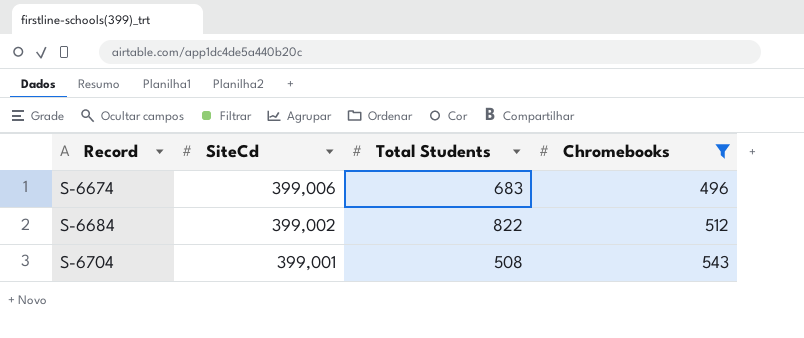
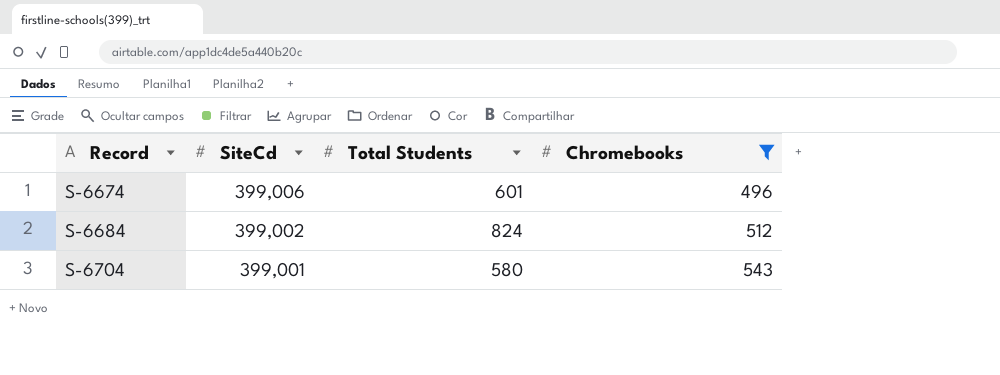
S-6674 | Total Students: 683 -> 601
S-6684 | Total Students: 822 -> 824
S-6704 | Total Students: 508 -> 580

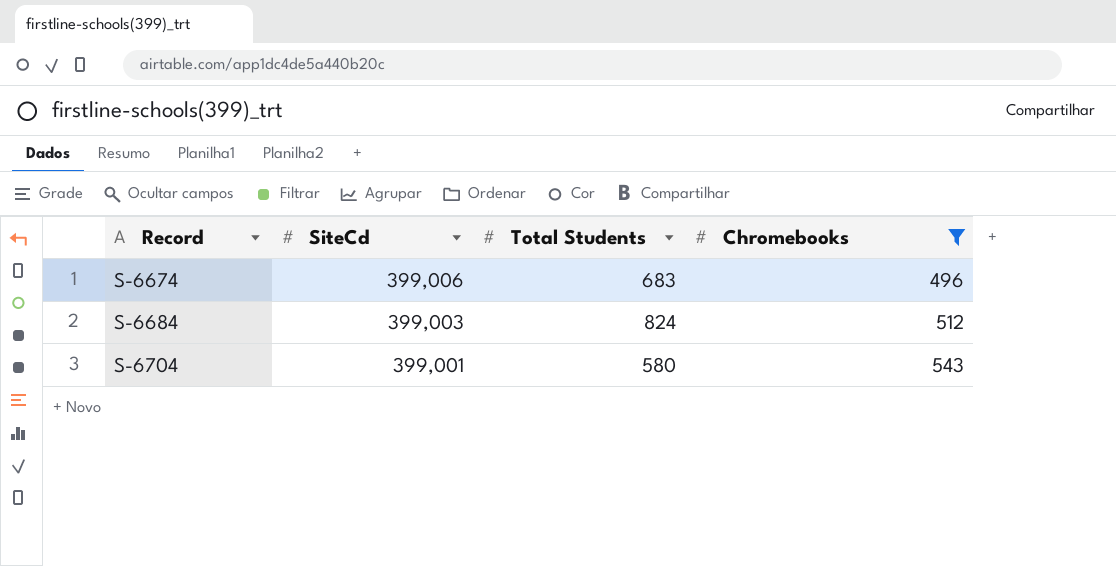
S-6674 | Total Students: 601 -> 683
S-6684 | SiteCd: 399,002 -> 399,003

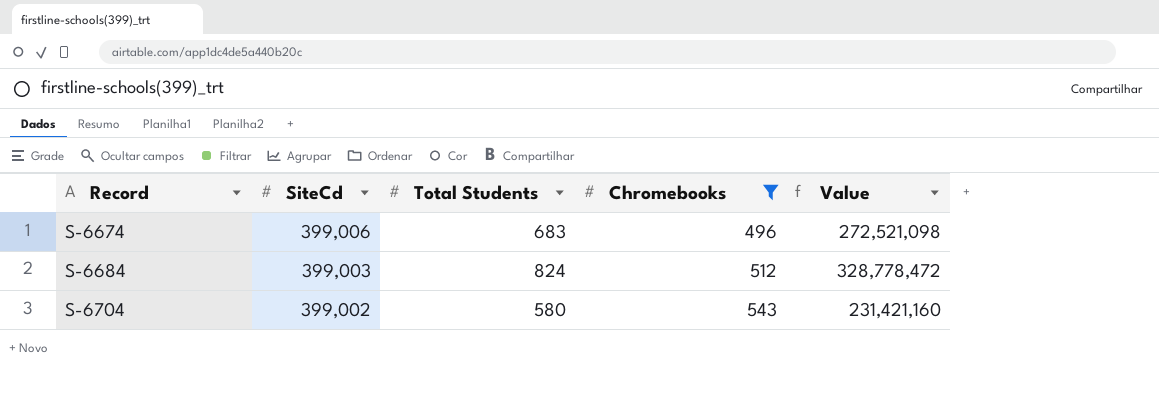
column Value | formula: none -> [SiteCd] * [Total Students]
S-6704 | SiteCd: 399,001 -> 399,002

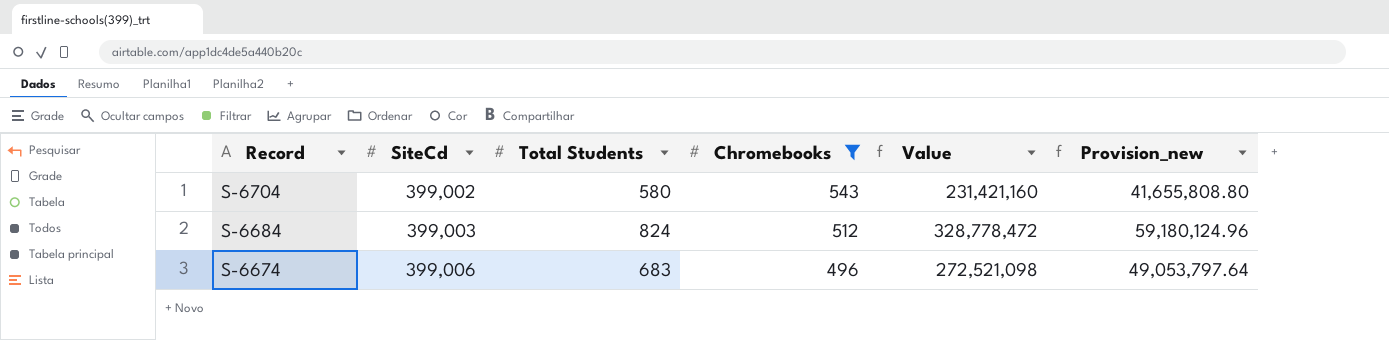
row order: Record ascending -> Record descending
column Provision_new | formula: none -> [Value] * 0.18

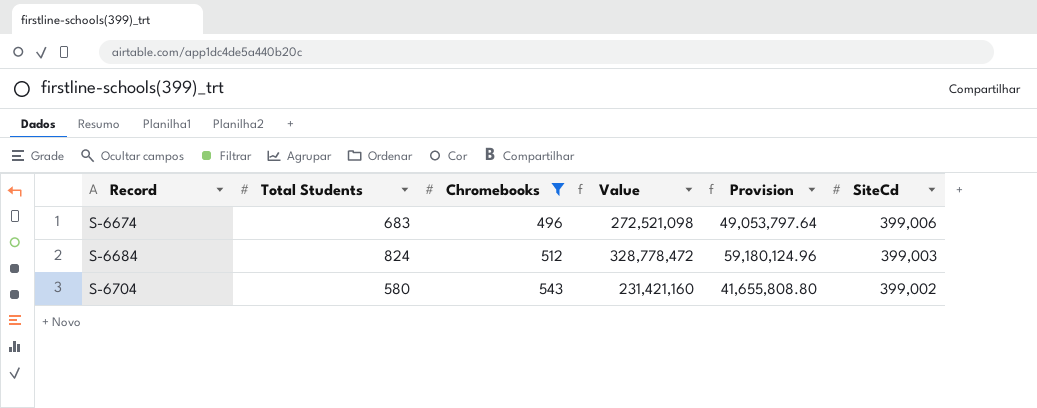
row order: Record descending -> Record ascending
column name: Provision_new -> Provision
column SiteCd | position: 2 -> 6

